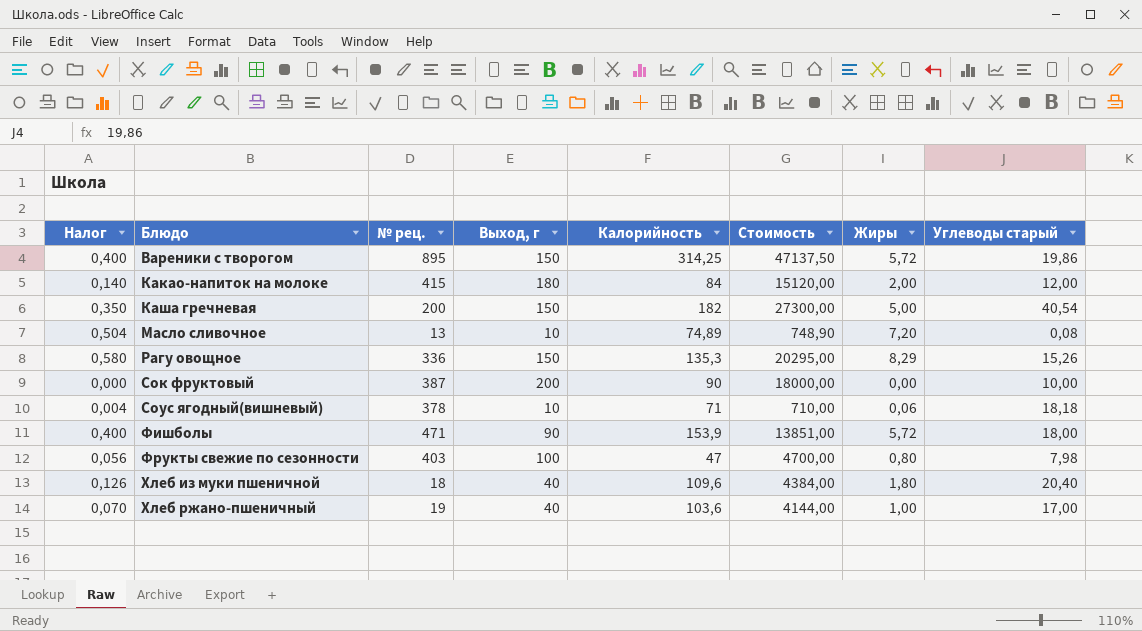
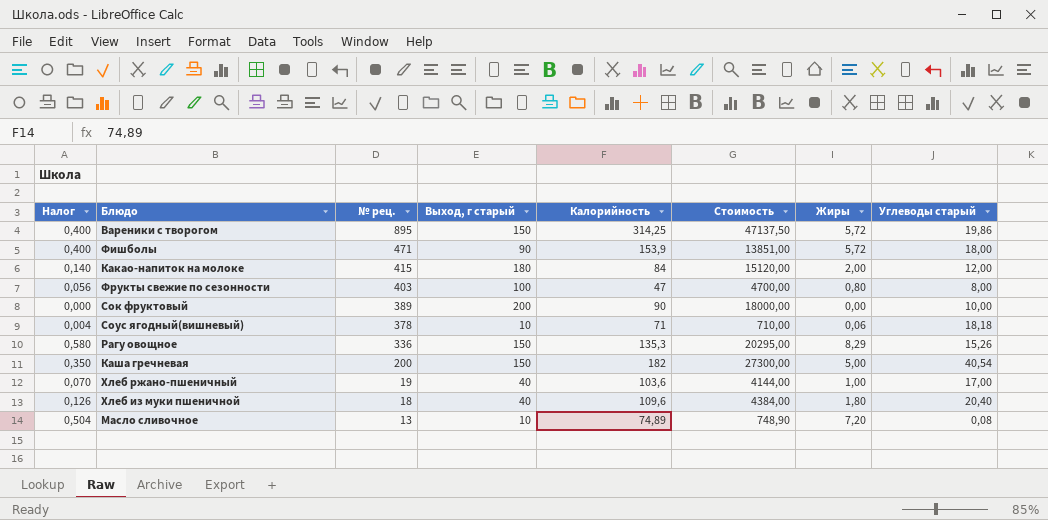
row order: Блюдо ascending -> № рец. descending
column name: Выход, г -> Выход, г старый
Фрукты свежие по сезонности | Углеводы старый: 7,98 -> 8,00
Сок фруктовый | № рец.: 387 -> 389

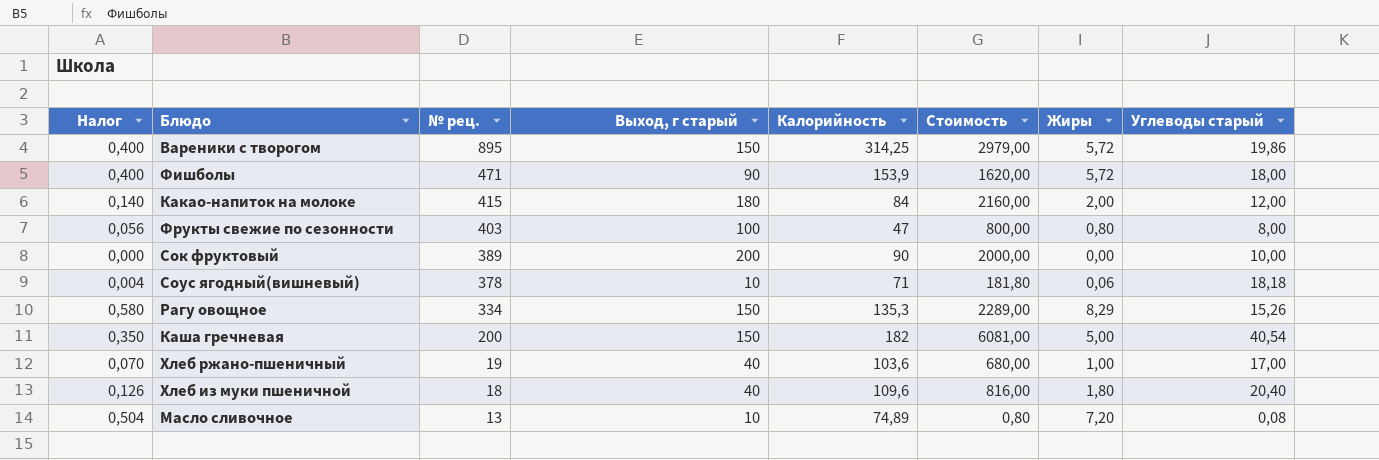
column Стоимость | formula: [Выход, г старый] * [Калорийность] -> [Выход, г старый] * [Углеводы старый]
Рагу овощное | № рец.: 336 -> 334

